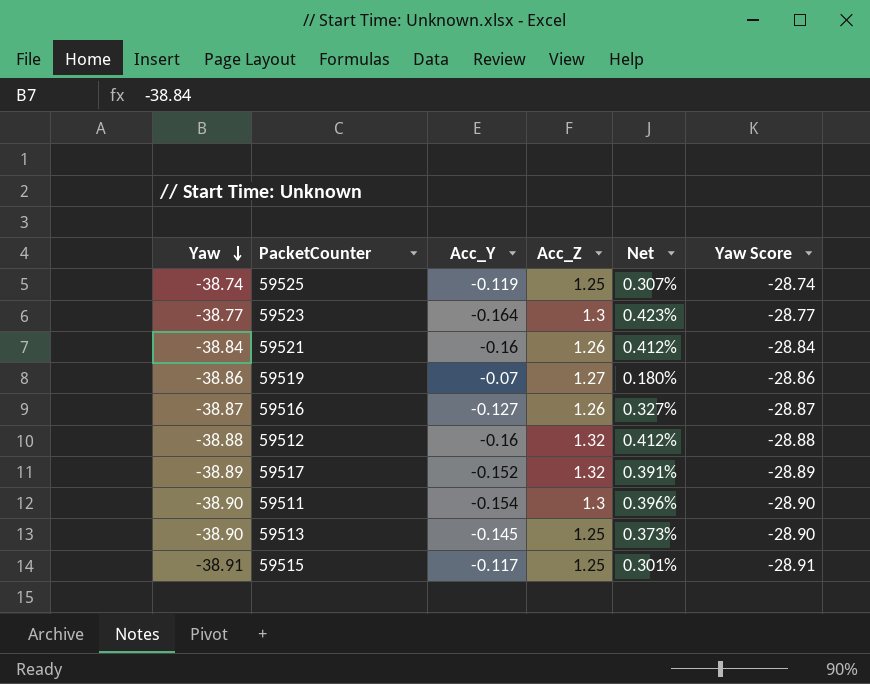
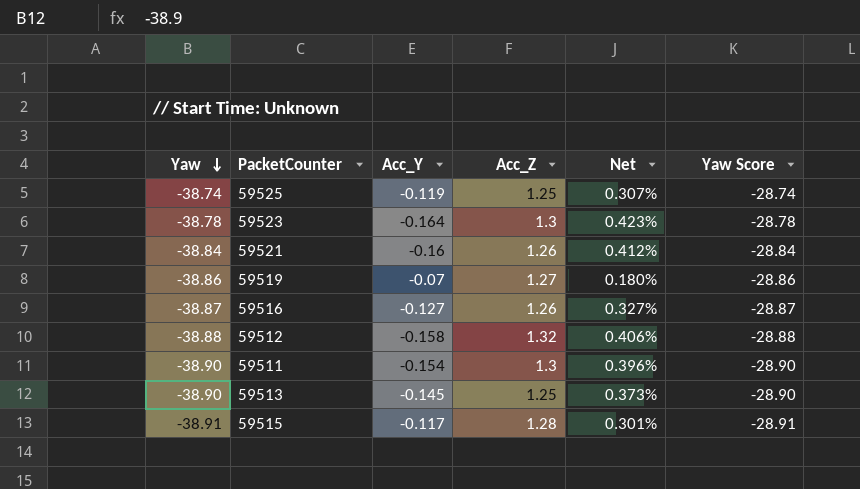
row 59517: -38.89 | -0.152 | 1.32 | 0.391% | -28.89 -> none
59523 | Yaw: -38.77 -> -38.78
59523 | Yaw Score: -28.77 -> -28.78
59512 | Acc_Y: -0.16 -> -0.158
59512 | Net: 0.412% -> 0.406%
59515 | Acc_Z: 1.25 -> 1.28

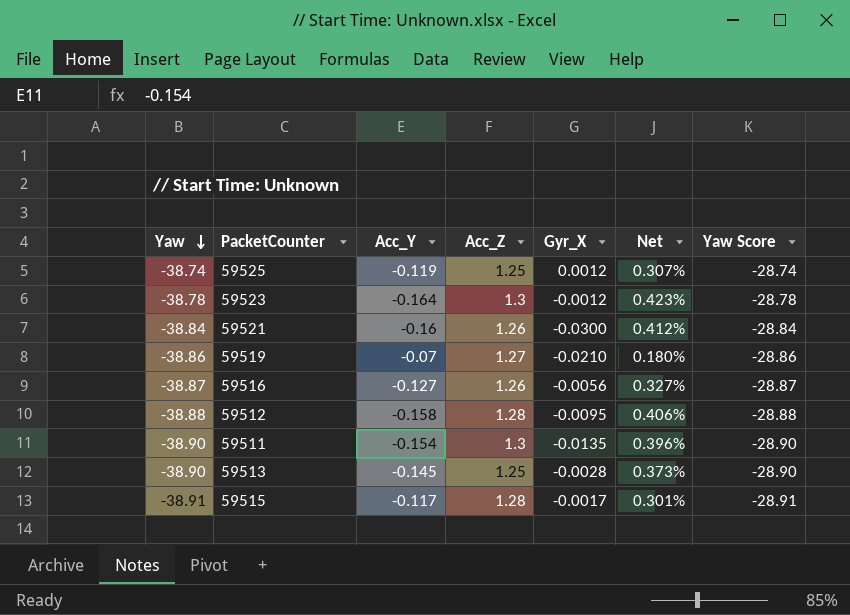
column Gyr_X | position: none -> 5
59512 | Acc_Z: 1.32 -> 1.28

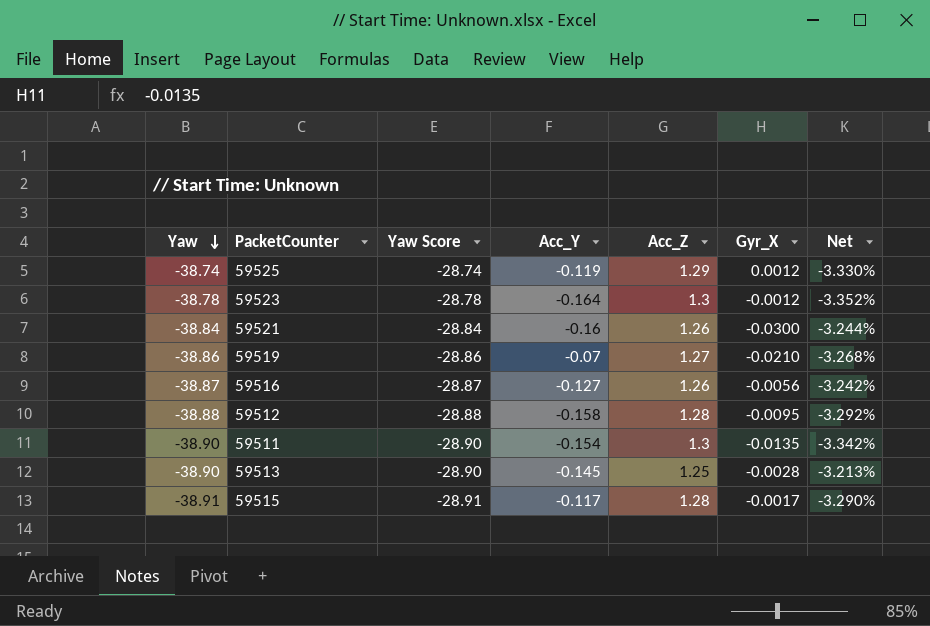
column Yaw Score | position: 7 -> 3
column Net | formula: [Acc_Y] / [Yaw] -> [Acc_Z] / [Yaw]
59525 | Acc_Z: 1.25 -> 1.29

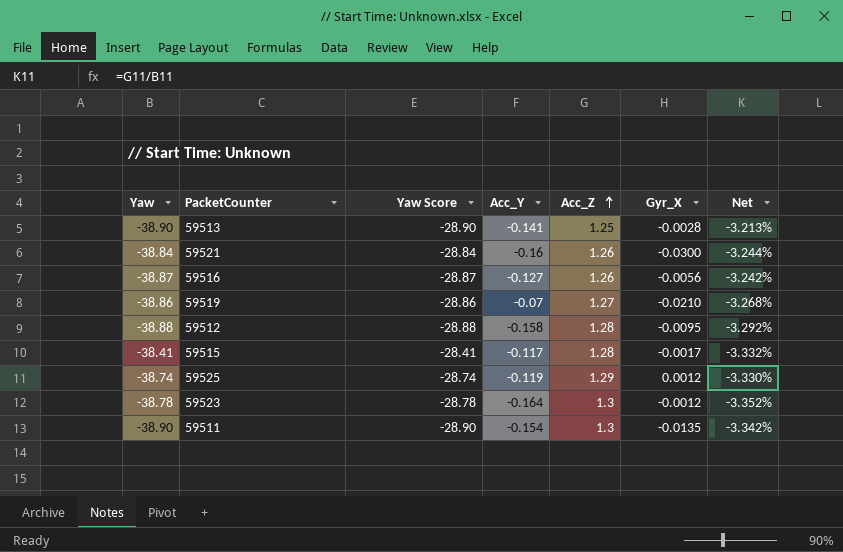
row order: Yaw descending -> Acc_Z ascending
59513 | Acc_Y: -0.145 -> -0.141
59515 | Yaw: -38.91 -> -38.41
59515 | Yaw Score: -28.91 -> -28.41
59515 | Net: -3.290% -> -3.332%

